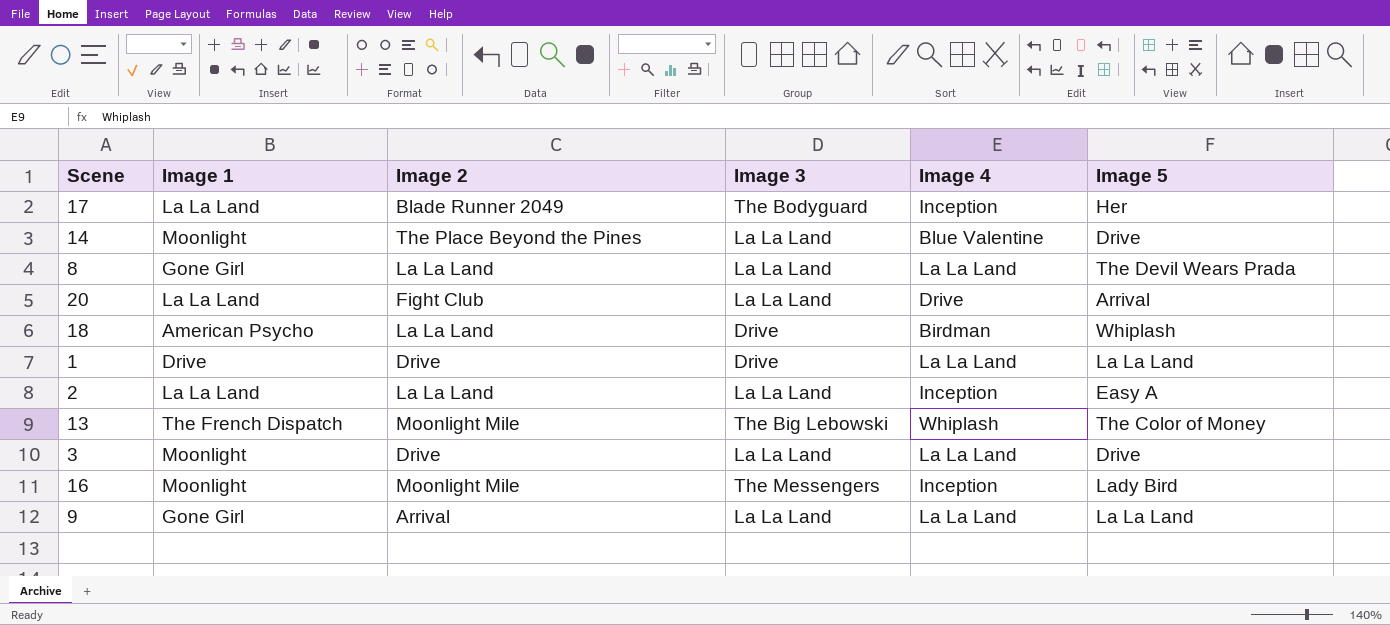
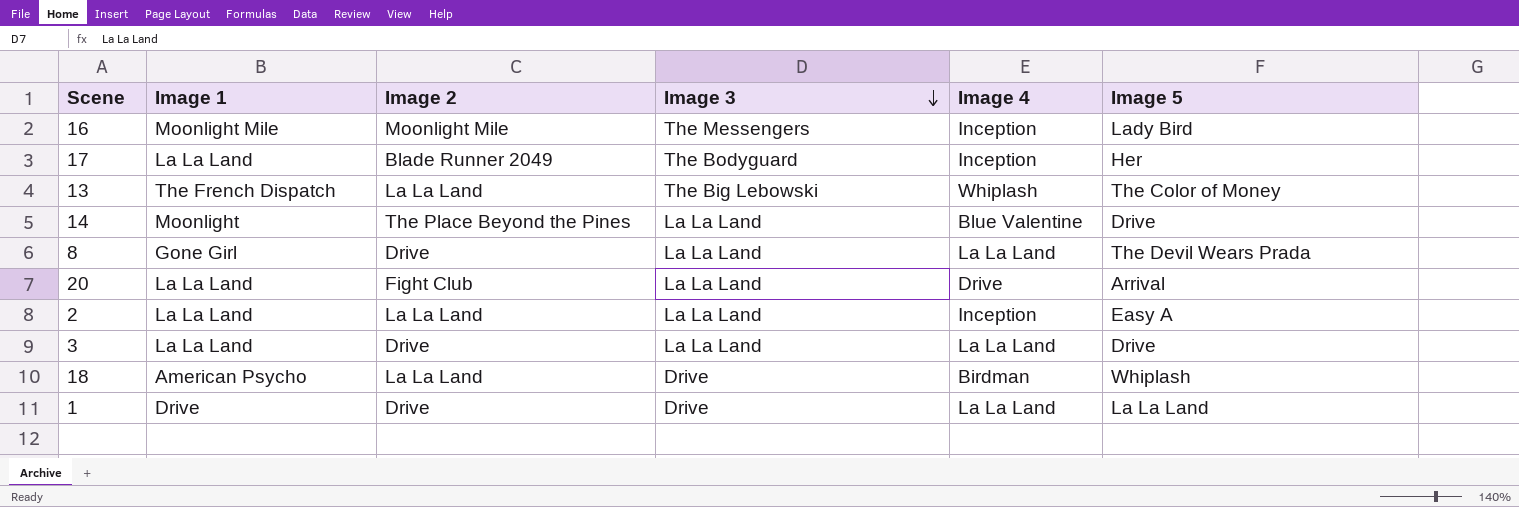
row order: none -> Image 3 descending
row 9: Gone Girl | Arrival | La La Land | La La Land | La La Land -> none
16 | Image 1: Moonlight -> Moonlight Mile
13 | Image 2: Moonlight Mile -> La La Land
8 | Image 2: La La Land -> Drive
3 | Image 1: Moonlight -> La La Land

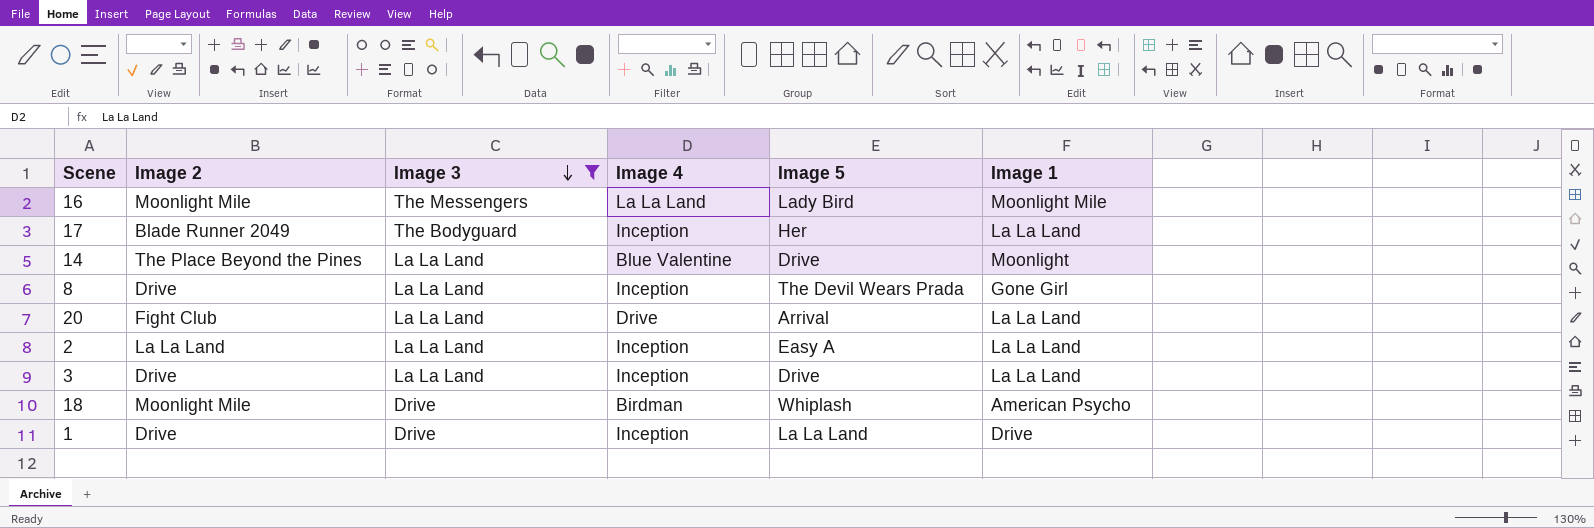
filter: none -> Image 3 != The Big Lebowski
column Image 1 | position: 2 -> 6
16 | Image 4: Inception -> La La Land
8 | Image 4: La La Land -> Inception
3 | Image 4: La La Land -> Inception
18 | Image 2: La La Land -> Moonlight Mile
1 | Image 4: La La Land -> Inception

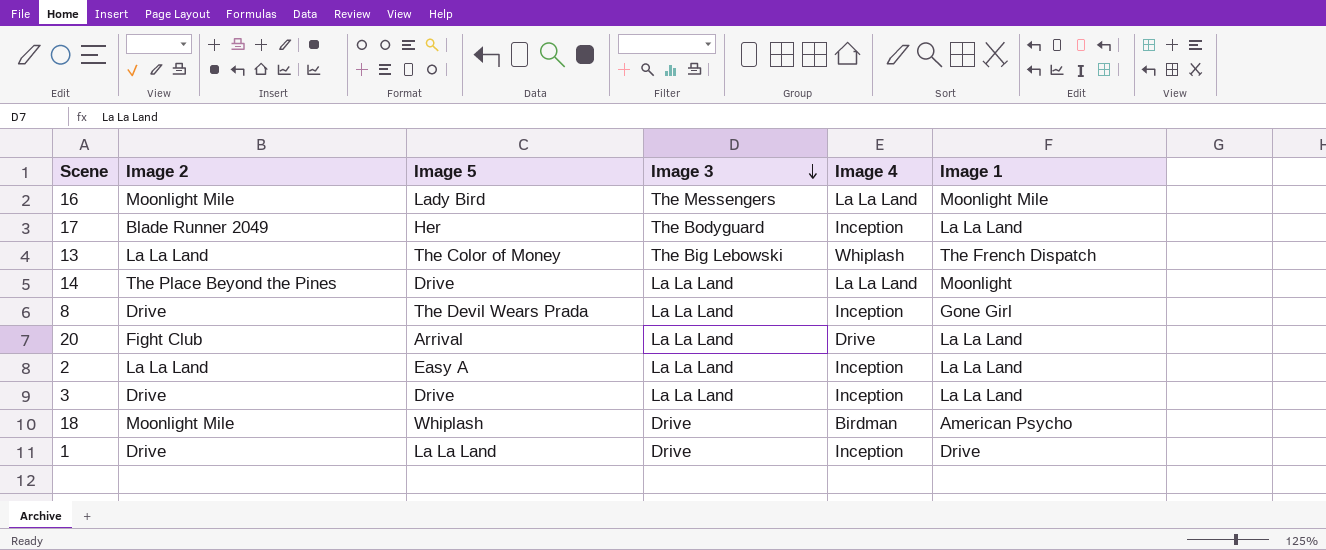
filter: Image 3 != The Big Lebowski -> none
column Image 5 | position: 5 -> 3
14 | Image 4: Blue Valentine -> La La Land

